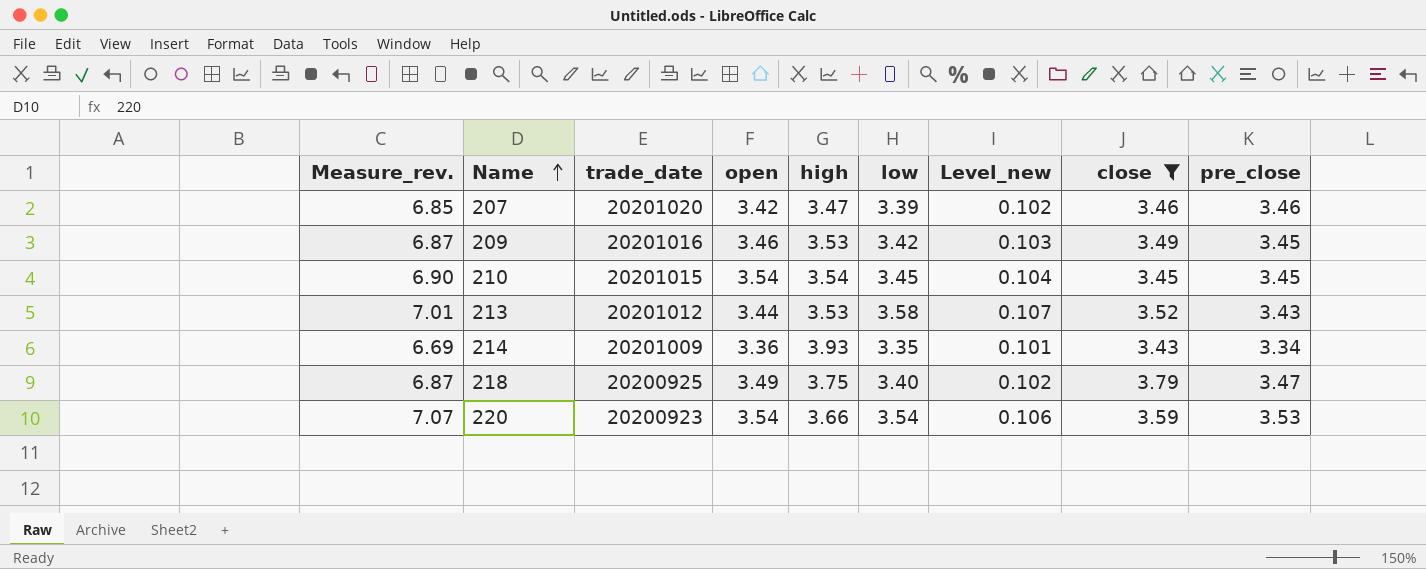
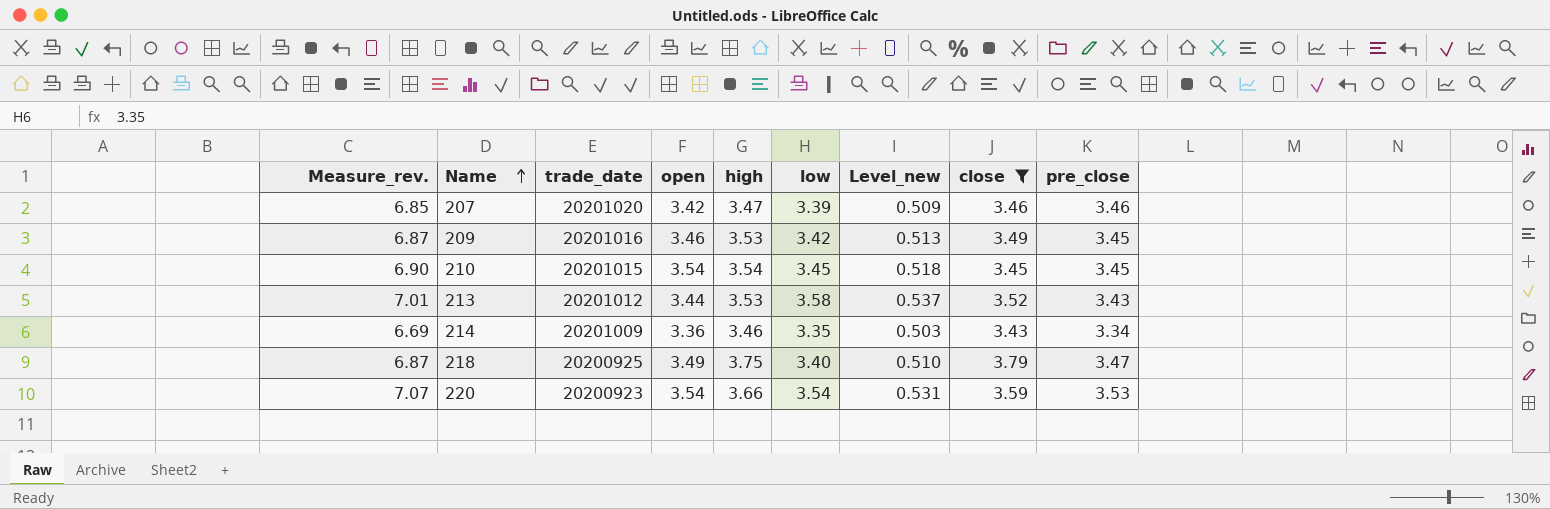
column Level_new | formula: [low] * 0.03 -> [low] * 0.15
214 | high: 3.93 -> 3.46

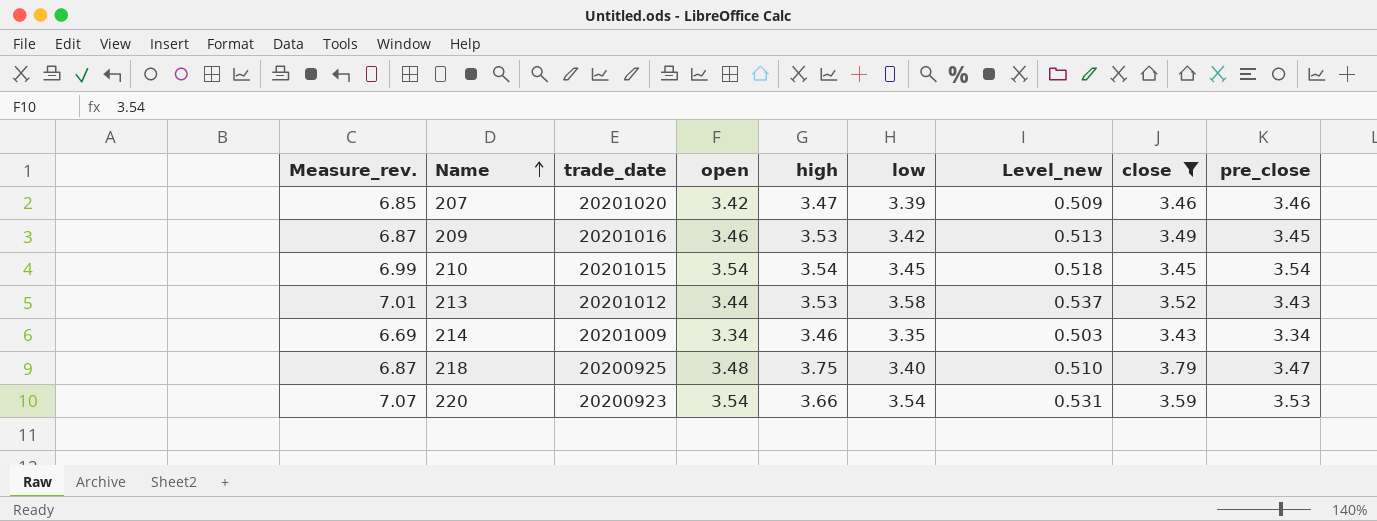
210 | Measure_rev.: 6.90 -> 6.99
210 | pre_close: 3.45 -> 3.54
214 | open: 3.36 -> 3.34
218 | open: 3.49 -> 3.48

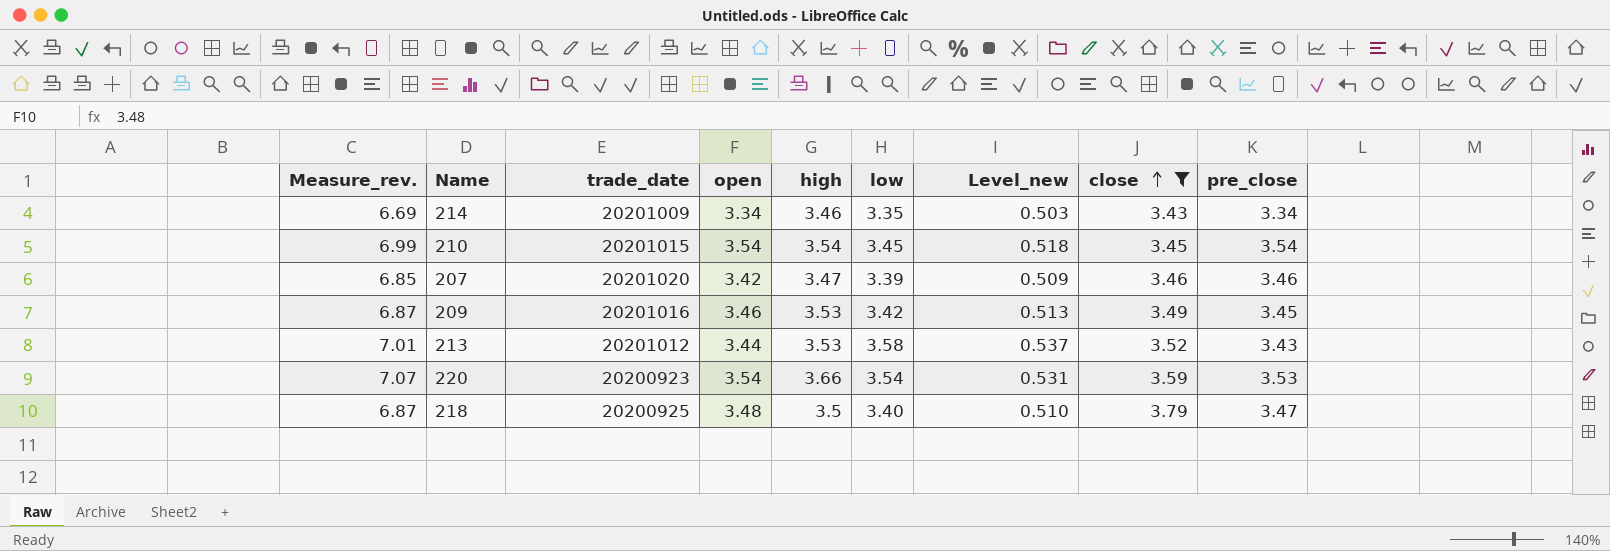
row order: Name ascending -> close ascending
218 | high: 3.75 -> 3.5

